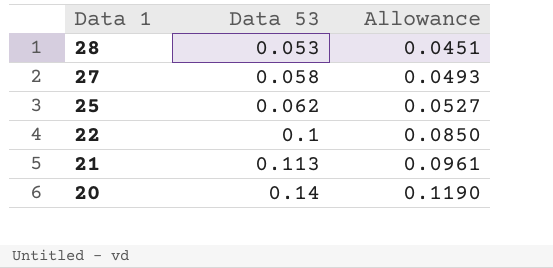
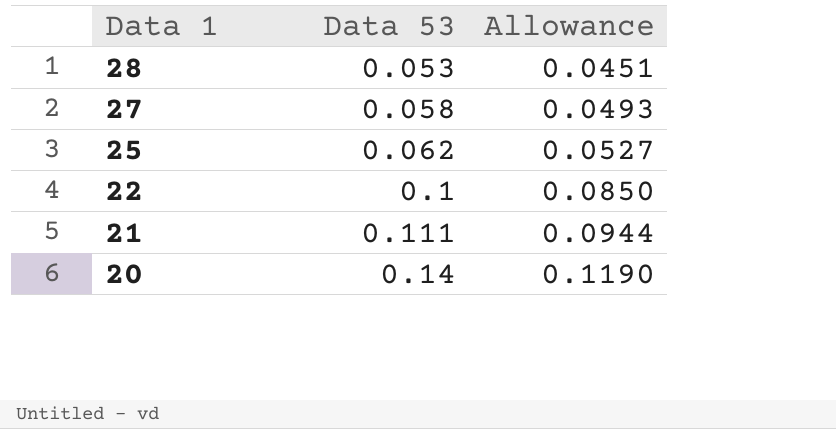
21 | Data 53: 0.113 -> 0.111
21 | Allowance: 0.0961 -> 0.0944

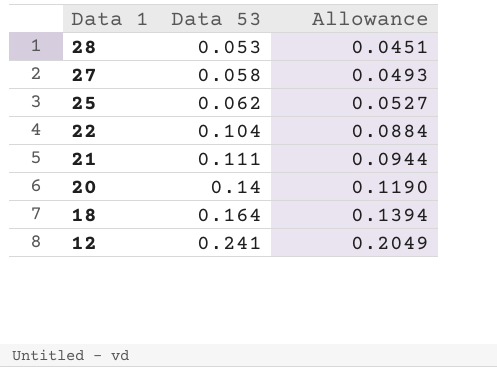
22 | Data 53: 0.1 -> 0.104
22 | Allowance: 0.0850 -> 0.0884
row 18: none -> 0.164 | 0.1394
row 12: none -> 0.241 | 0.2049

